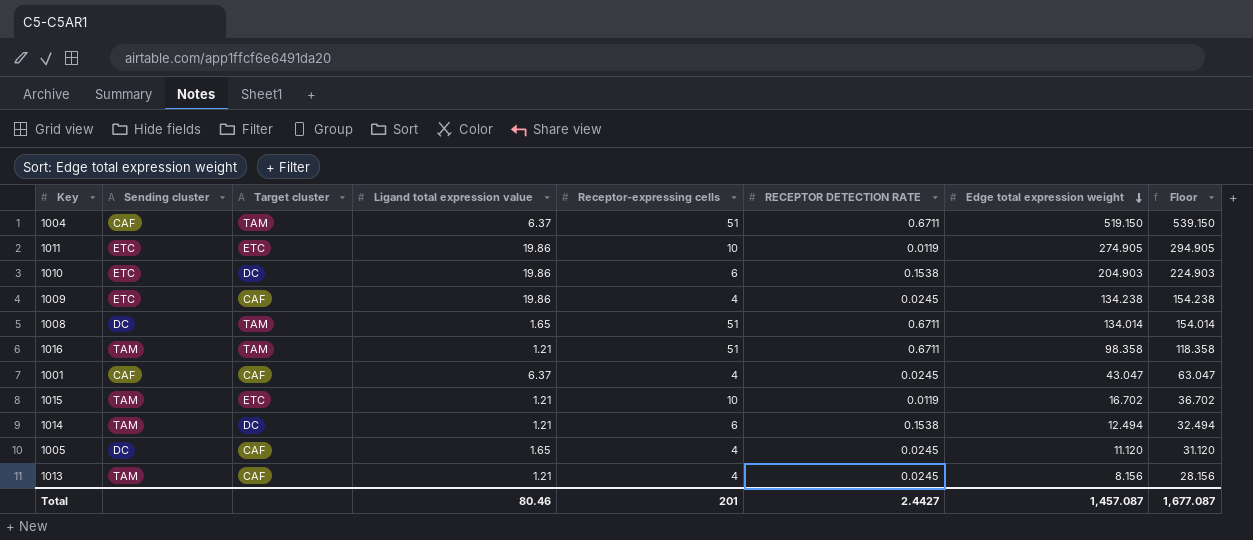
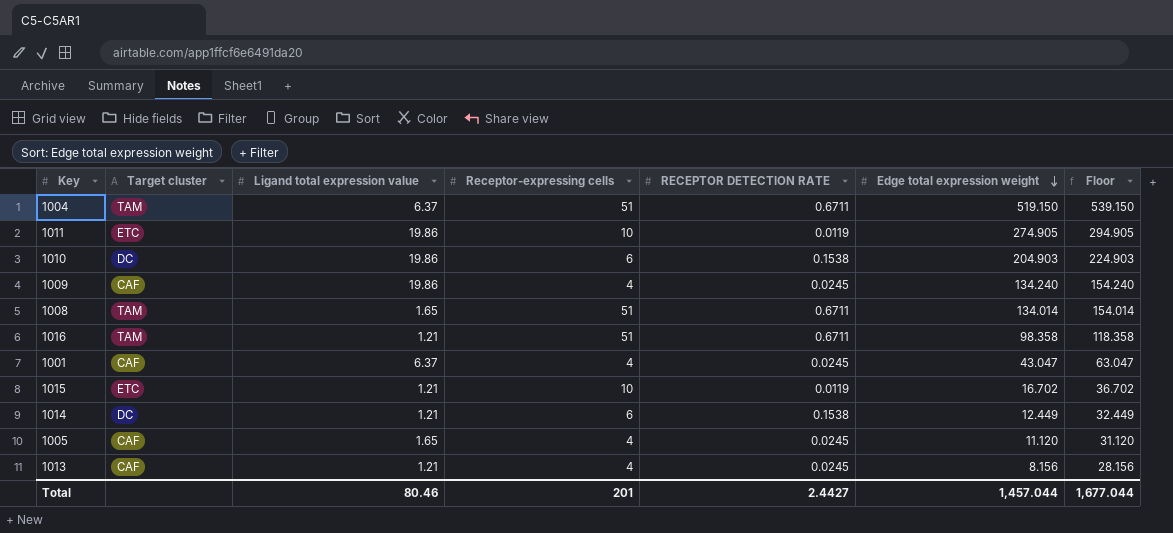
column Sending cluster | position: 2 -> none
1009 | Edge total expression weight: 134.238 -> 134.240
1009 | Floor: 154.238 -> 154.240
1014 | Edge total expression weight: 12.494 -> 12.449
1014 | Floor: 32.494 -> 32.449
Total | Edge total expression weight: 1,457.087 -> 1,457.044
Total | Floor: 1,677.087 -> 1,677.044

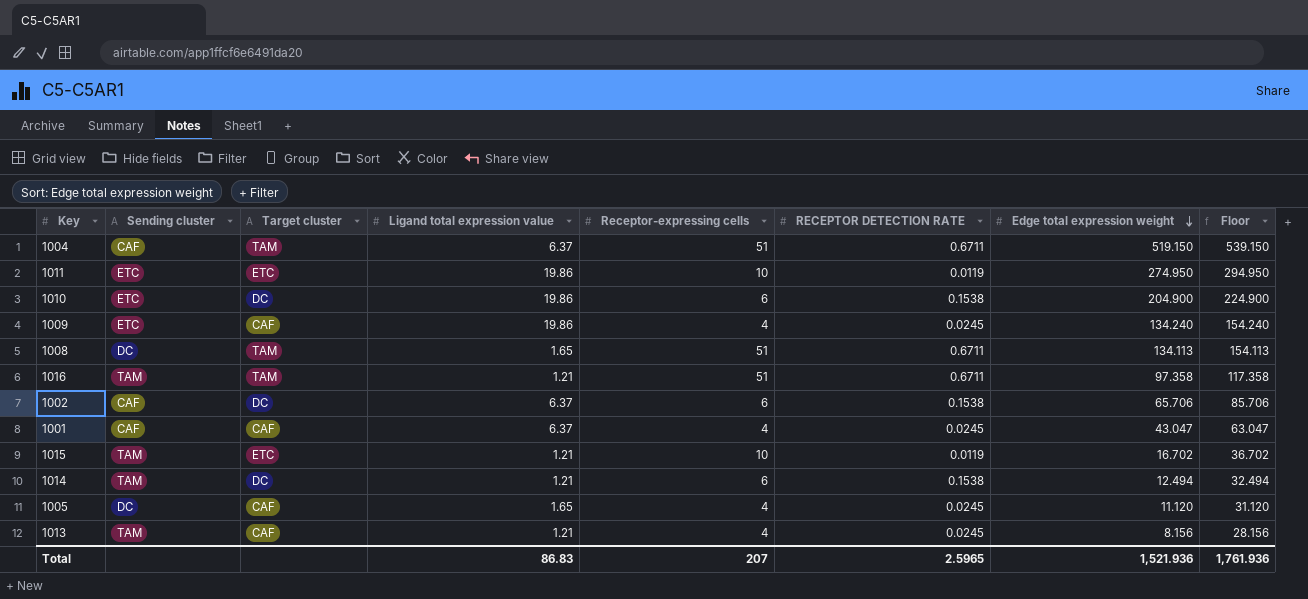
column Sending cluster | position: none -> 2
1011 | Edge total expression weight: 274.905 -> 274.950
1011 | Floor: 294.905 -> 294.950
1010 | Edge total expression weight: 204.903 -> 204.900
1010 | Floor: 224.903 -> 224.900
1008 | Edge total expression weight: 134.014 -> 134.113
1008 | Floor: 154.014 -> 154.113
1016 | Edge total expression weight: 98.358 -> 97.358
1016 | Floor: 118.358 -> 117.358
row 1002: none -> CAF | DC | 6.37 | 6 | 0.1538 | 65.706 | 85.706
1014 | Edge total expression weight: 12.449 -> 12.494
1014 | Floor: 32.449 -> 32.494
Total | Ligand total expression value: 80.46 -> 86.83
Total | Receptor-expressing cells: 201 -> 207
Total | RECEPTOR DETECTION RATE: 2.4427 -> 2.5965
Total | Edge total expression weight: 1,457.044 -> 1,521.936
Total | Floor: 1,677.044 -> 1,761.936

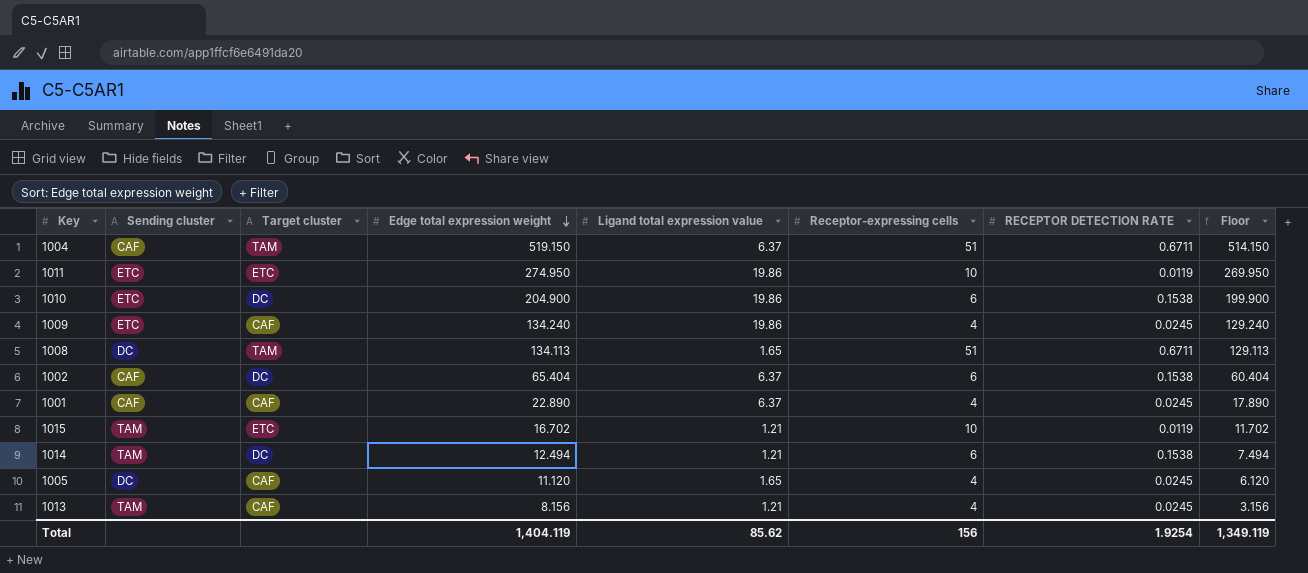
column Edge total expression weight | position: 7 -> 4
column Floor | formula: [Edge total expression weight] + 20 -> [Edge total expression weight] - 5
row 1016: TAM | TAM | 1.21 | 51 | 0.6711 | 97.358 | 117.358 -> none
1002 | Edge total expression weight: 65.706 -> 65.404
1001 | Edge total expression weight: 43.047 -> 22.890
Total | Edge total expression weight: 1,521.936 -> 1,404.119
Total | Ligand total expression value: 86.83 -> 85.62
Total | Receptor-expressing cells: 207 -> 156
Total | RECEPTOR DETECTION RATE: 2.5965 -> 1.9254
Total | Floor: 1,761.936 -> 1,349.119

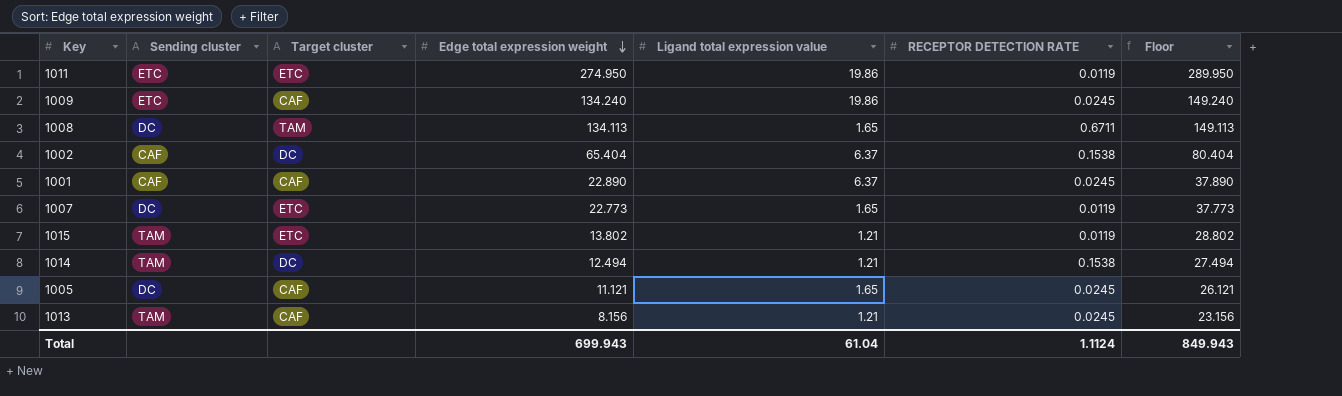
column Receptor-expressing cells | position: 6 -> none
column Floor | formula: [Edge total expression weight] - 5 -> [Edge total expression weight] + 15
row 1004: CAF | TAM | 519.150 | 6.37 | 51 | 0.6711 | 514.150 -> none
row 1010: ETC | DC | 204.900 | 19.86 | 6 | 0.1538 | 199.900 -> none
row 1007: none -> DC | ETC | 22.773 | 1.65 | 0.0119 | 37.773
1015 | Edge total expression weight: 16.702 -> 13.802
1005 | Edge total expression weight: 11.120 -> 11.121
Total | Edge total expression weight: 1,404.119 -> 699.943
Total | Ligand total expression value: 85.62 -> 61.04
Total | RECEPTOR DETECTION RATE: 1.9254 -> 1.1124
Total | Floor: 1,349.119 -> 849.943

